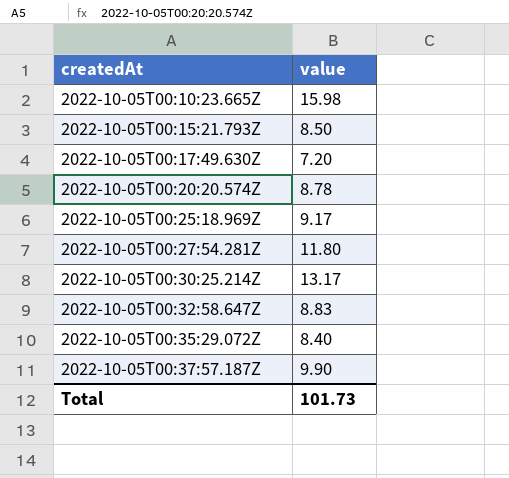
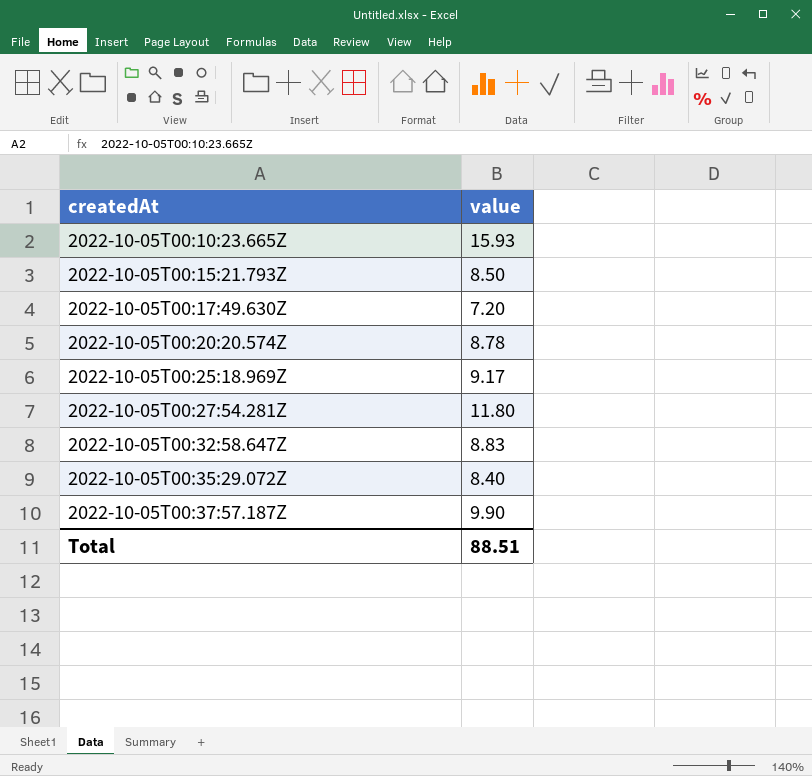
row 2022-10-05T00:30:25.214Z: 13.17 -> none
2022-10-05T00:10:23.665Z | value: 15.98 -> 15.93
Total | value: 101.73 -> 88.51

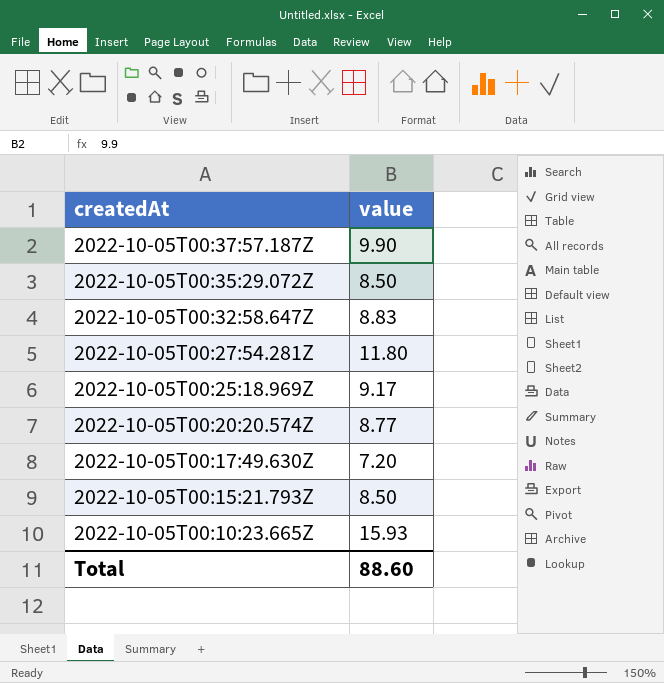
row order: createdAt ascending -> createdAt descending
2022-10-05T00:35:29.072Z | value: 8.40 -> 8.50
2022-10-05T00:20:20.574Z | value: 8.78 -> 8.77
Total | value: 88.51 -> 88.60

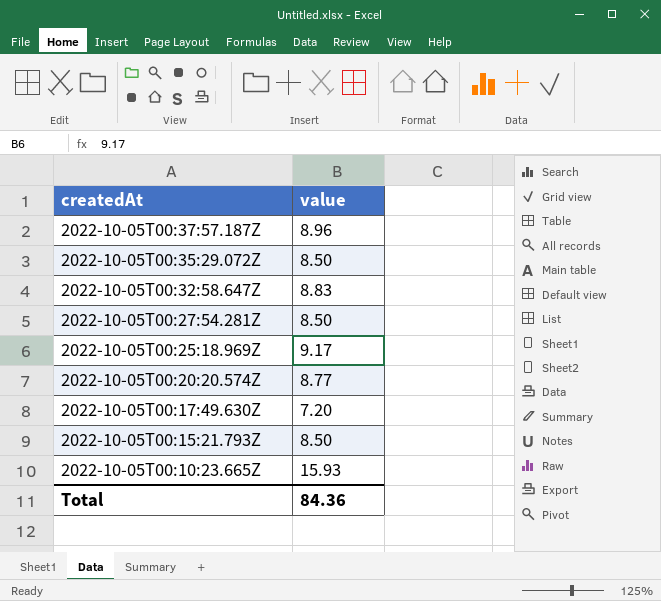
2022-10-05T00:37:57.187Z | value: 9.90 -> 8.96
2022-10-05T00:27:54.281Z | value: 11.80 -> 8.50
Total | value: 88.60 -> 84.36

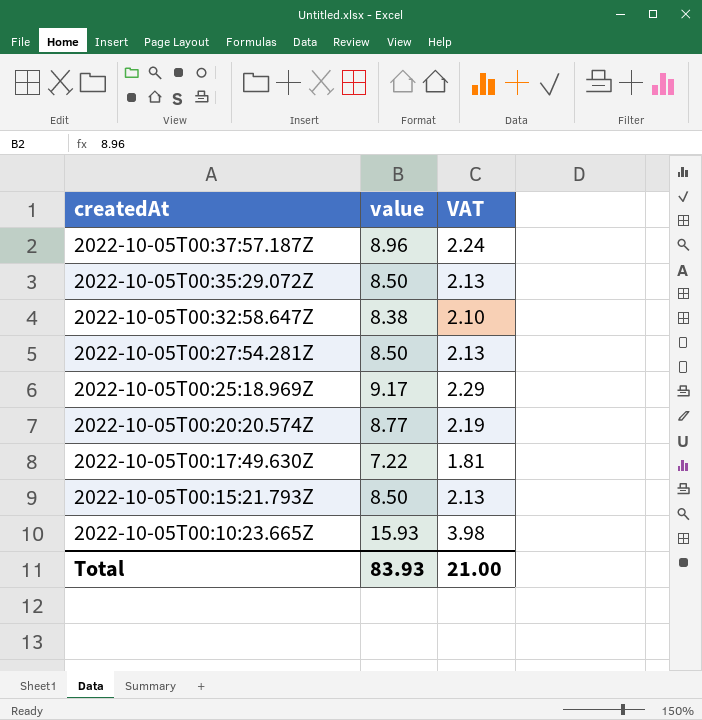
column VAT | formula: none -> [value] * 0.25
2022-10-05T00:32:58.647Z | value: 8.83 -> 8.38
2022-10-05T00:17:49.630Z | value: 7.20 -> 7.22
Total | value: 84.36 -> 83.93

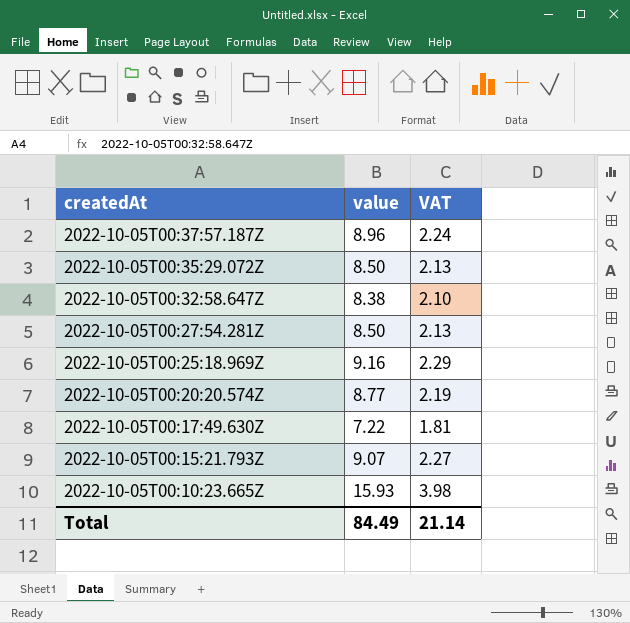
2022-10-05T00:25:18.969Z | value: 9.17 -> 9.16
2022-10-05T00:15:21.793Z | value: 8.50 -> 9.07
2022-10-05T00:15:21.793Z | VAT: 2.13 -> 2.27
Total | value: 83.93 -> 84.49
Total | VAT: 21.00 -> 21.14

